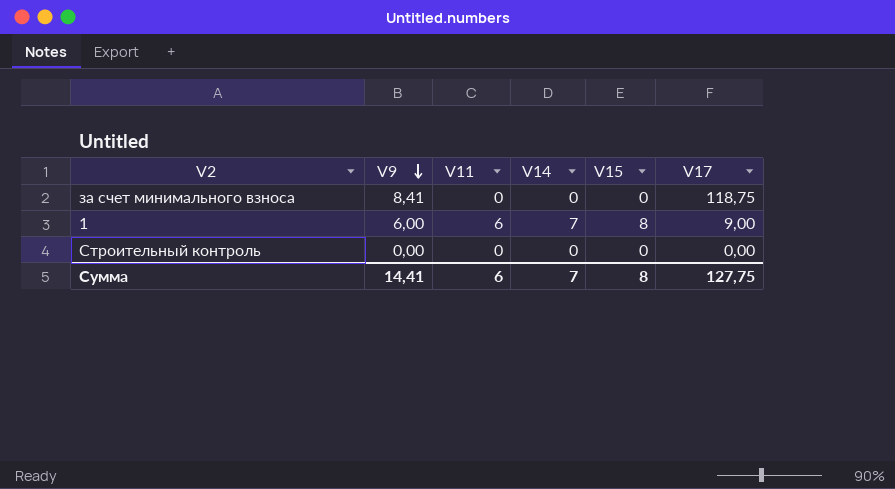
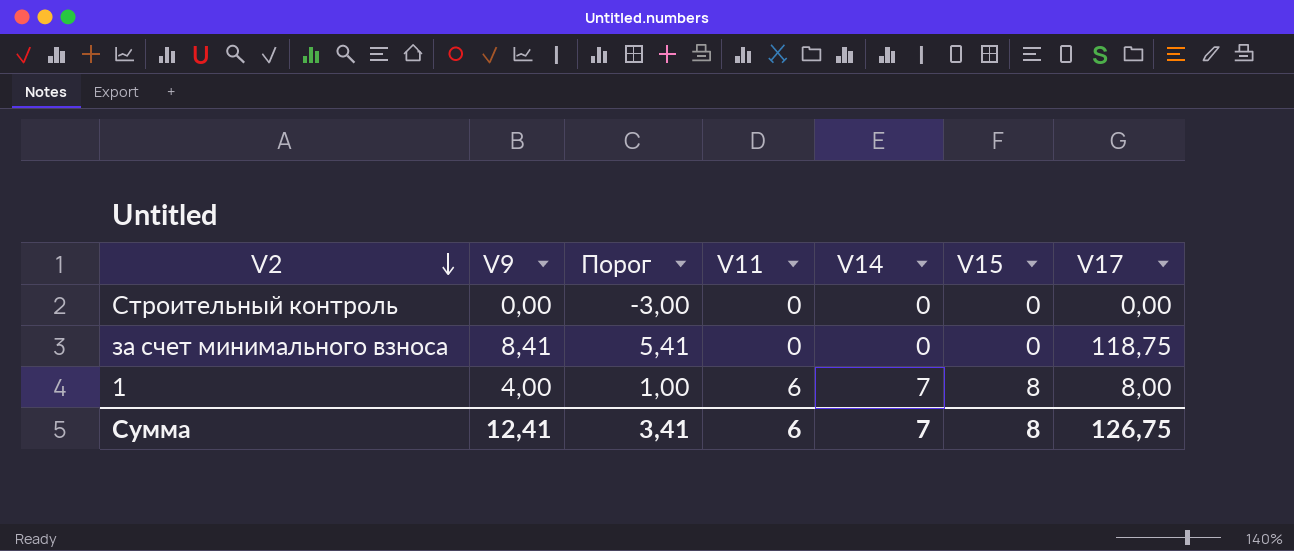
row order: V9 descending -> V2 descending
column Порог | formula: none -> [V9] - 3
1 | V9: 6,00 -> 4,00
1 | V17: 9,00 -> 8,00
Сумма | V9: 14,41 -> 12,41
Сумма | V17: 127,75 -> 126,75

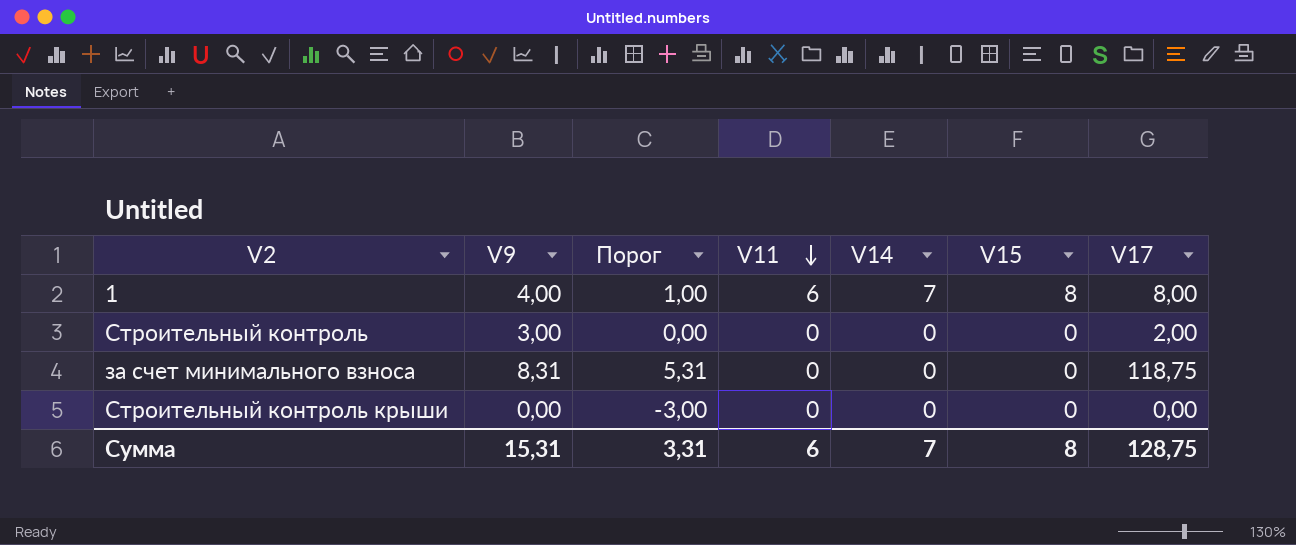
row order: V2 descending -> V11 descending
Строительный контроль | V9: 0,00 -> 3,00
Строительный контроль | Порог: -3,00 -> 0,00
Строительный контроль | V17: 0,00 -> 2,00
за счет минимального взноса | V9: 8,41 -> 8,31
за счет минимального взноса | Порог: 5,41 -> 5,31
row Строительный контроль крыши: none -> 0,00 | -3,00 | 0 | 0 | 0 | 0,00
Сумма | V9: 12,41 -> 15,31
Сумма | Порог: 3,41 -> 3,31
Сумма | V17: 126,75 -> 128,75

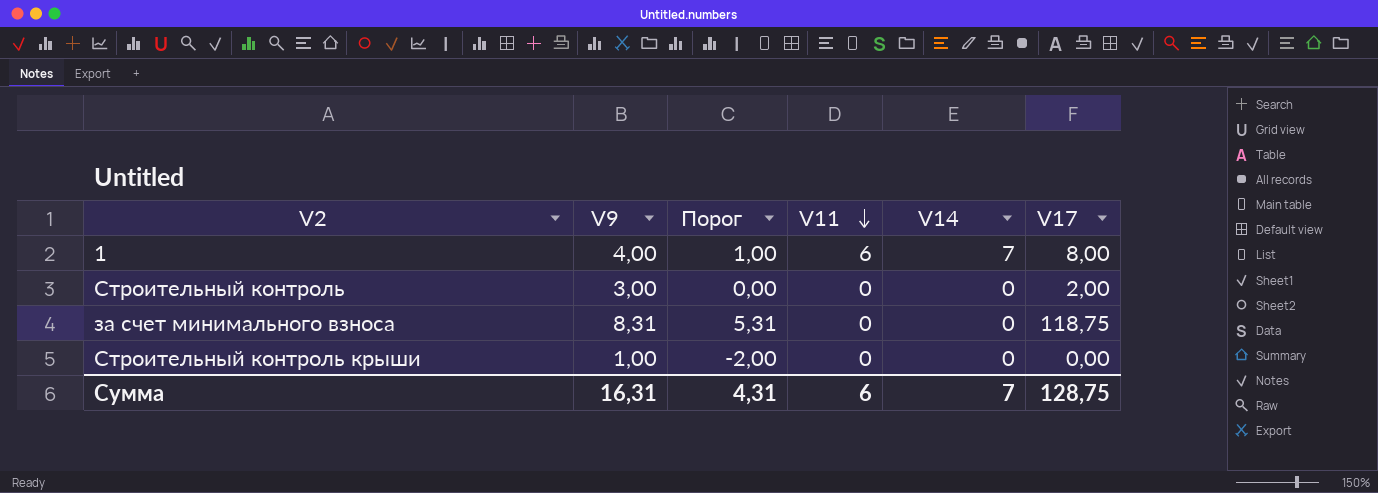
column V15 | position: 6 -> none
Строительный контроль крыши | V9: 0,00 -> 1,00
Строительный контроль крыши | Порог: -3,00 -> -2,00
Сумма | V9: 15,31 -> 16,31
Сумма | Порог: 3,31 -> 4,31

